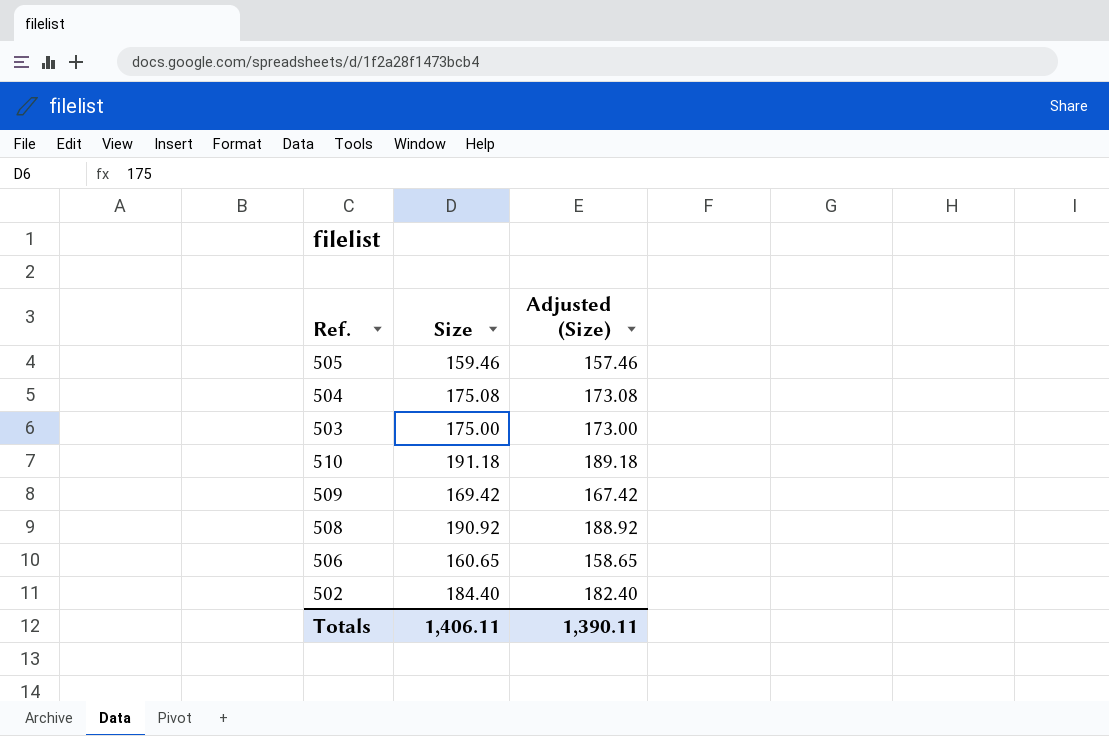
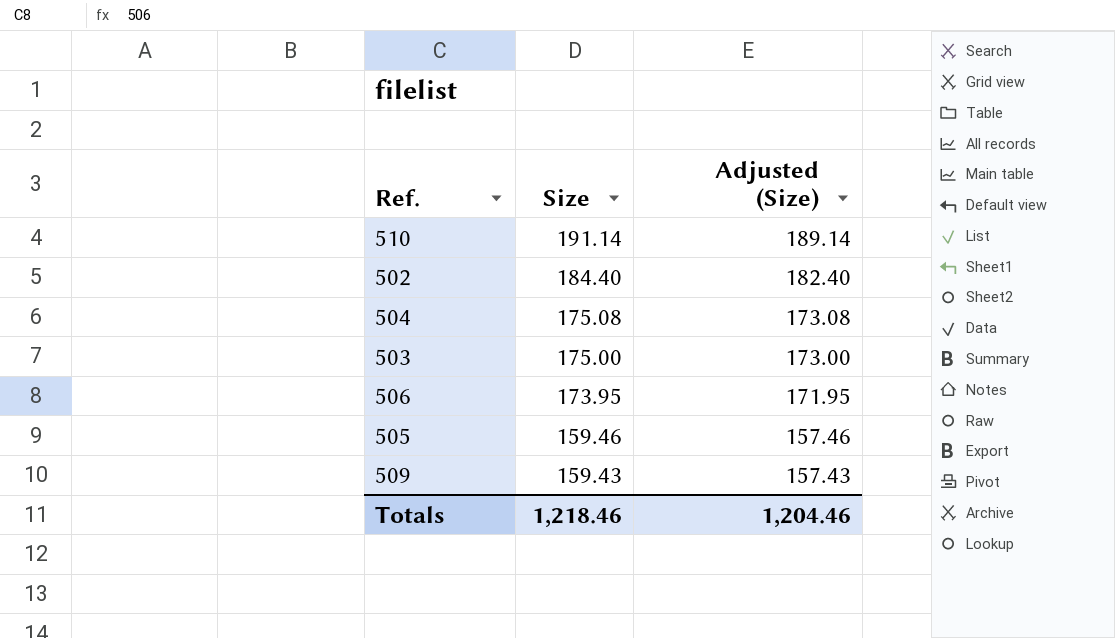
row order: none -> Size descending
row 508: 190.92 | 188.92 -> none
510 | Size: 191.18 -> 191.14
510 | Adjusted (Size): 189.18 -> 189.14
506 | Size: 160.65 -> 173.95
506 | Adjusted (Size): 158.65 -> 171.95
509 | Size: 169.42 -> 159.43
509 | Adjusted (Size): 167.42 -> 157.43
Totals | Size: 1,406.11 -> 1,218.46
Totals | Adjusted (Size): 1,390.11 -> 1,204.46

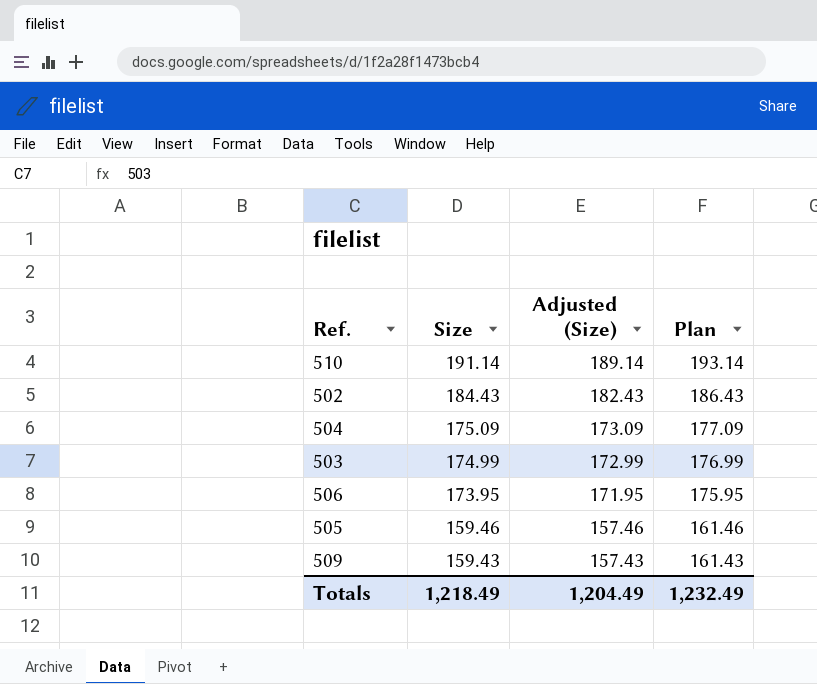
column Plan | formula: none -> [Size] + 2
502 | Size: 184.40 -> 184.43
502 | Adjusted (Size): 182.40 -> 182.43
504 | Size: 175.08 -> 175.09
504 | Adjusted (Size): 173.08 -> 173.09
503 | Size: 175.00 -> 174.99
503 | Adjusted (Size): 173.00 -> 172.99
Totals | Size: 1,218.46 -> 1,218.49
Totals | Adjusted (Size): 1,204.46 -> 1,204.49

